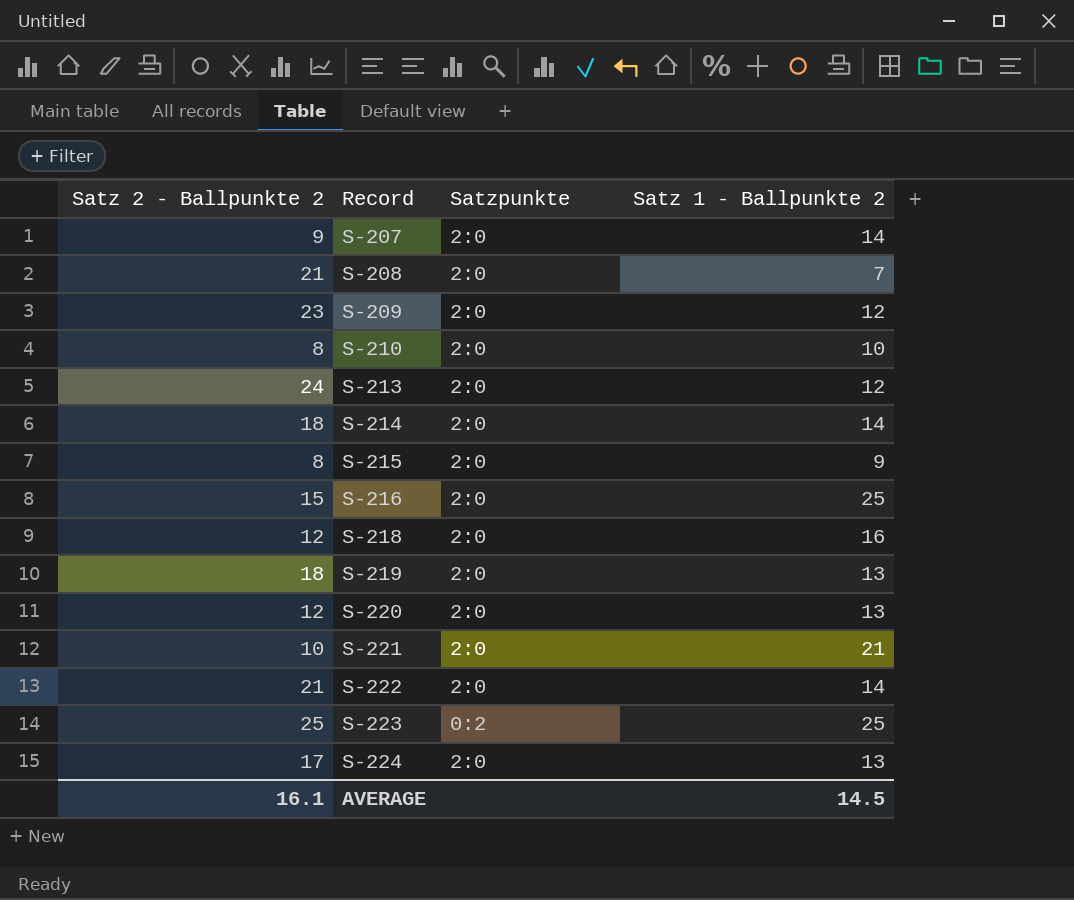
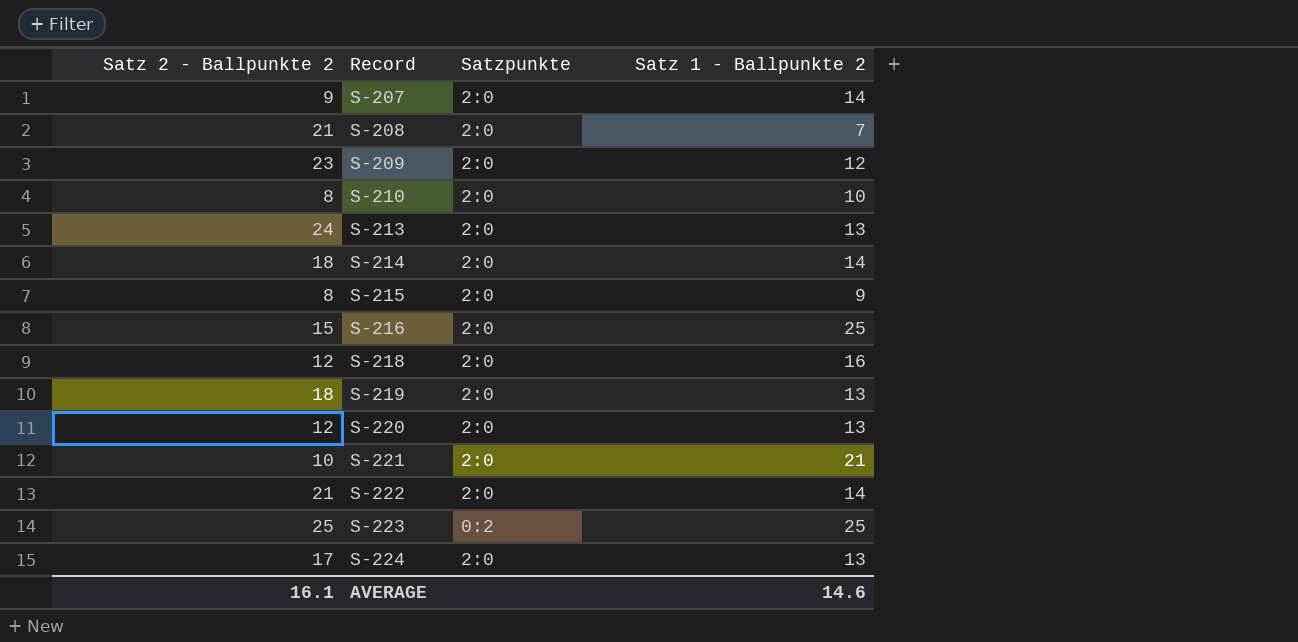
S-213 | Satz 1 - Ballpunkte 2: 12 -> 13
AVERAGE | Satz 1 - Ballpunkte 2: 14.5 -> 14.6

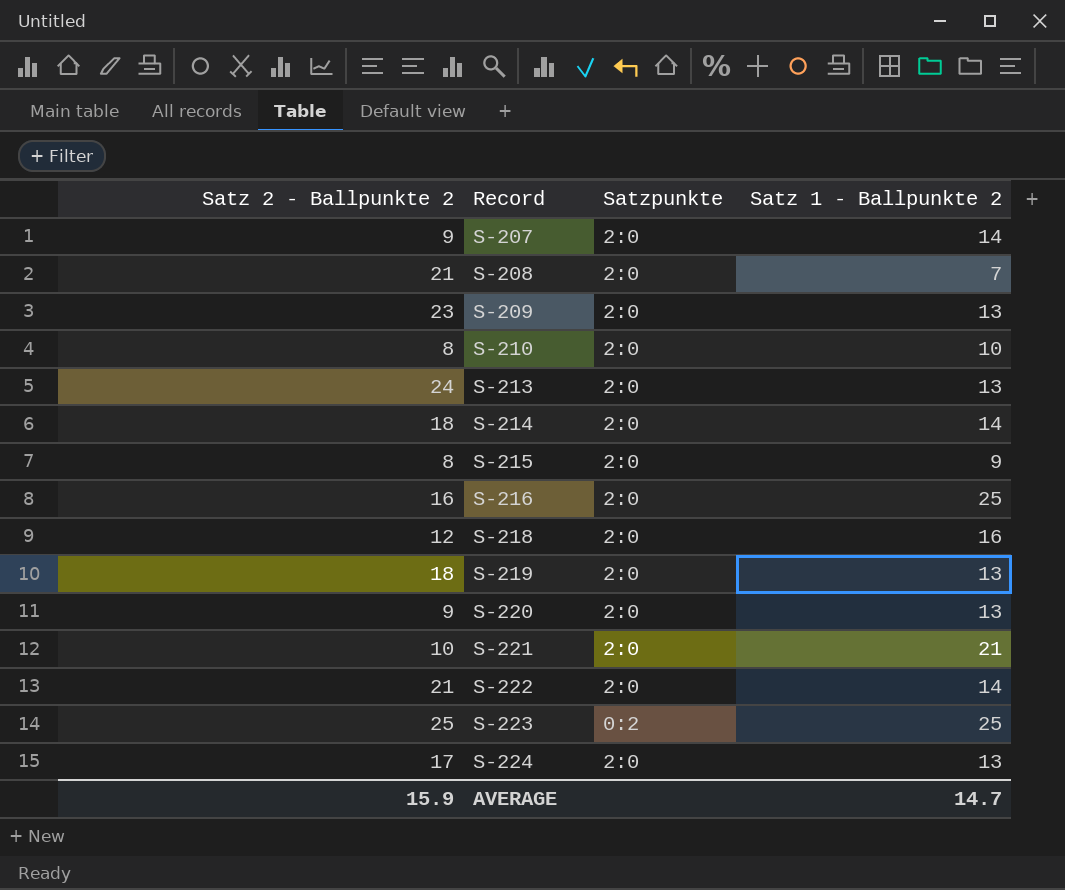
S-209 | Satz 1 - Ballpunkte 2: 12 -> 13
S-216 | Satz 2 - Ballpunkte 2: 15 -> 16
S-220 | Satz 2 - Ballpunkte 2: 12 -> 9
AVERAGE | Satz 2 - Ballpunkte 2: 16.1 -> 15.9
AVERAGE | Satz 1 - Ballpunkte 2: 14.6 -> 14.7

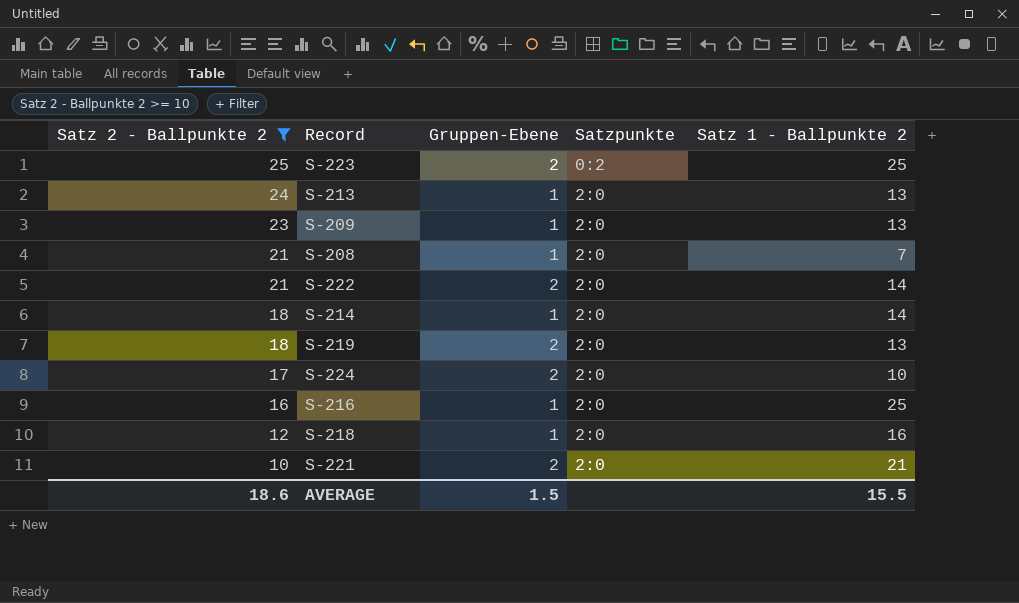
filter: none -> Satz 2 - Ballpunkte 2 >= 10
row order: Record ascending -> Satz 2 - Ballpunkte 2 descending
column Gruppen-Ebene | position: none -> 3
S-224 | Satz 1 - Ballpunkte 2: 13 -> 10
AVERAGE | Satz 2 - Ballpunkte 2: 15.9 -> 18.6
AVERAGE | Satz 1 - Ballpunkte 2: 14.7 -> 15.5

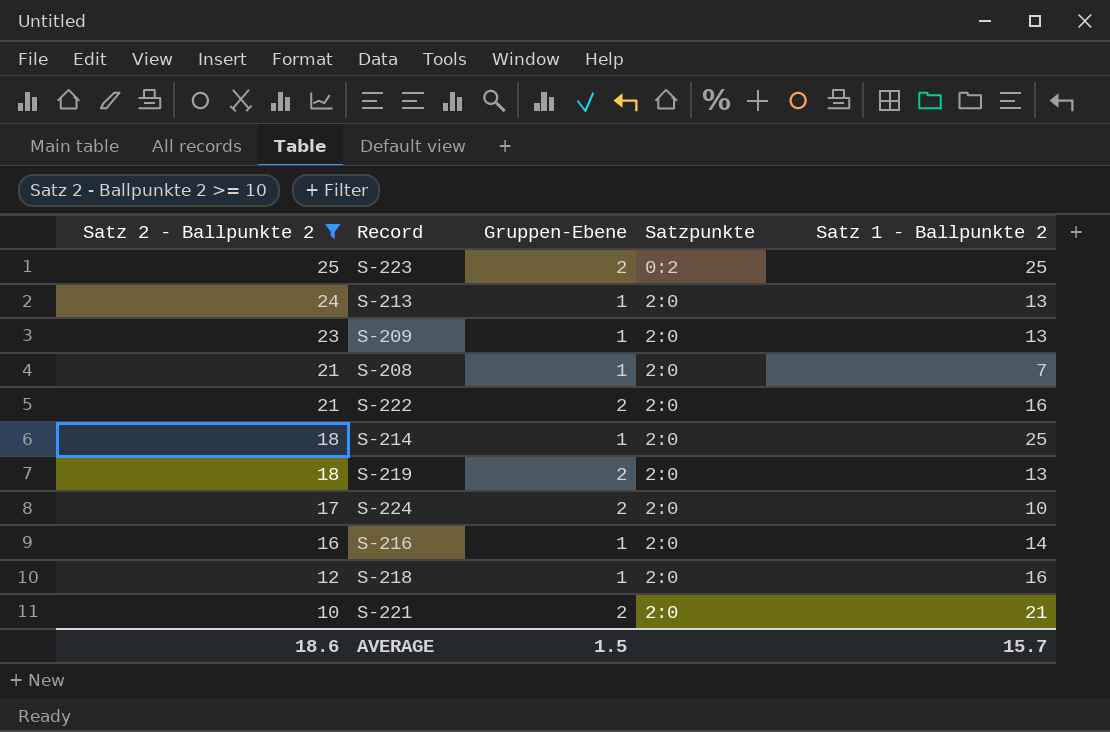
S-222 | Satz 1 - Ballpunkte 2: 14 -> 16
S-214 | Satz 1 - Ballpunkte 2: 14 -> 25
S-216 | Satz 1 - Ballpunkte 2: 25 -> 14
AVERAGE | Satz 1 - Ballpunkte 2: 15.5 -> 15.7

